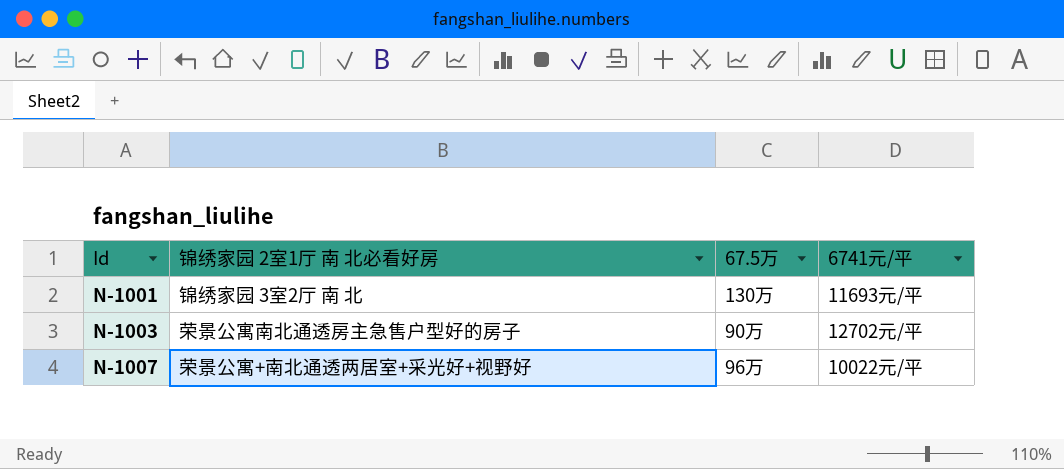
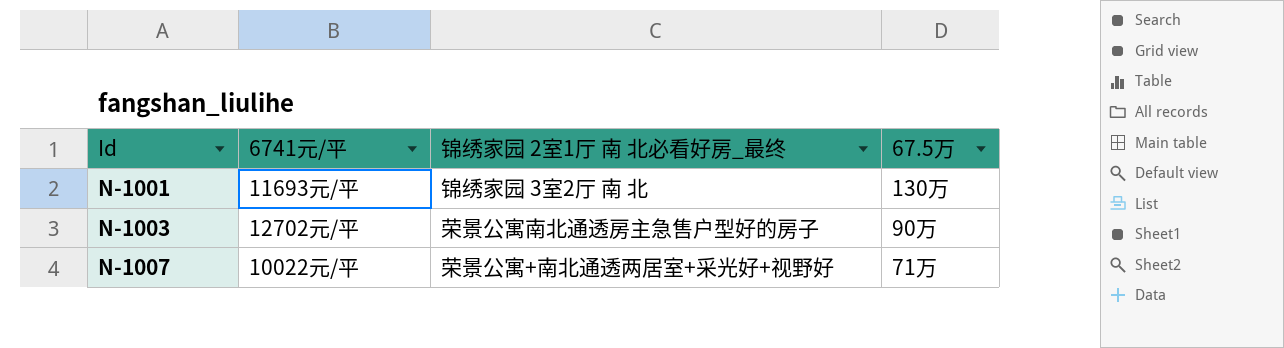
column 6741元/平 | position: 4 -> 2
column name: 锦绣家园 2室1厅 南 北必看好房 -> 锦绣家园 2室1厅 南 北必看好房_最终
N-1007 | 67.5万: 96万 -> 71万

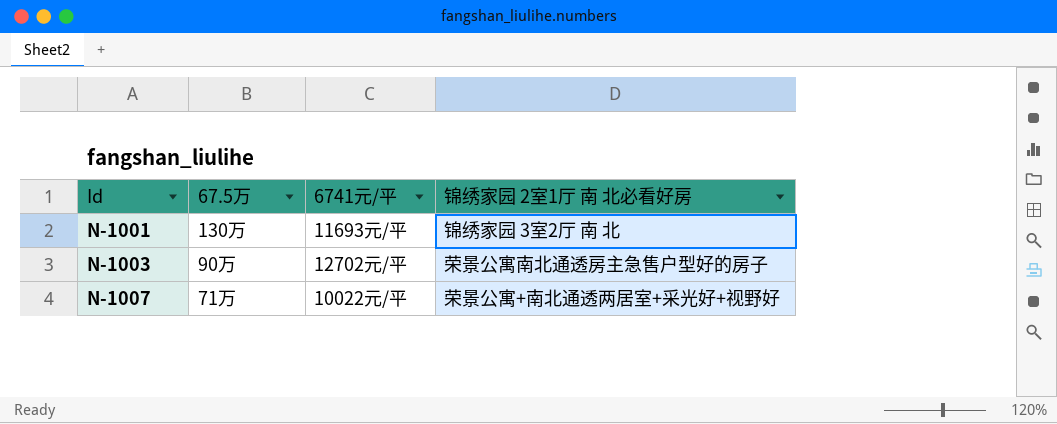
column 67.5万 | position: 4 -> 2
column name: 锦绣家园 2室1厅 南 北必看好房_最终 -> 锦绣家园 2室1厅 南 北必看好房

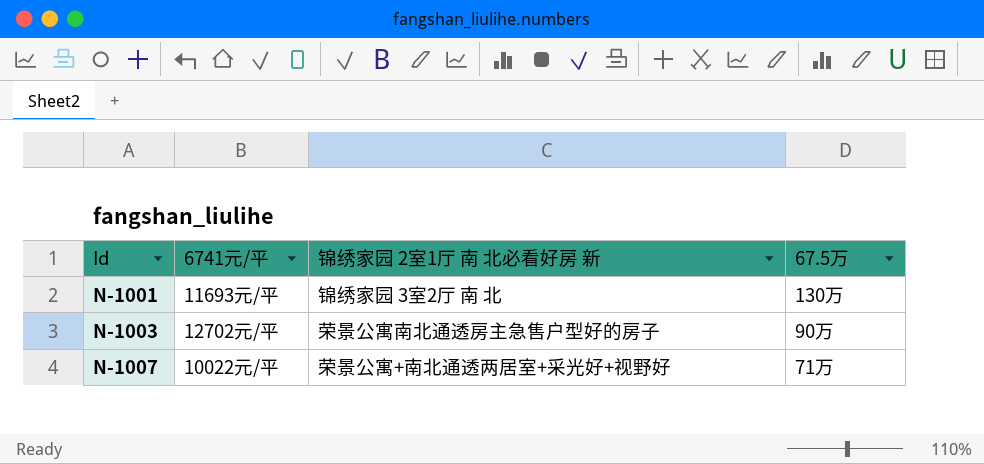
column name: 锦绣家园 2室1厅 南 北必看好房 -> 锦绣家园 2室1厅 南 北必看好房 新
column 67.5万 | position: 2 -> 4

